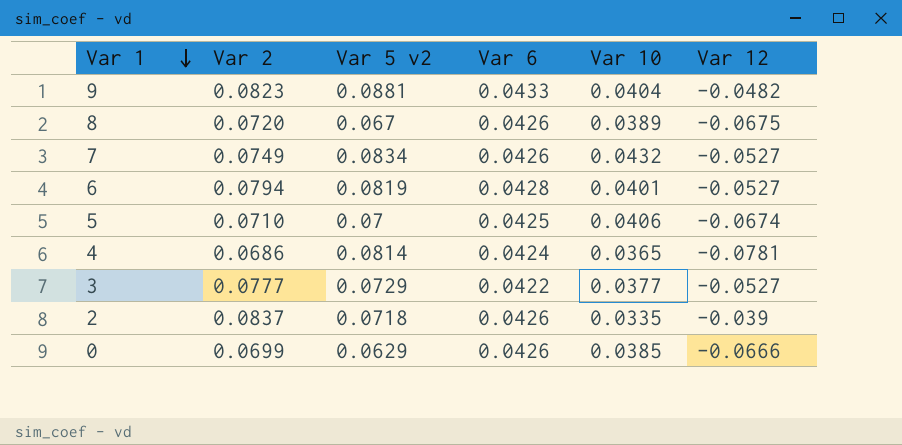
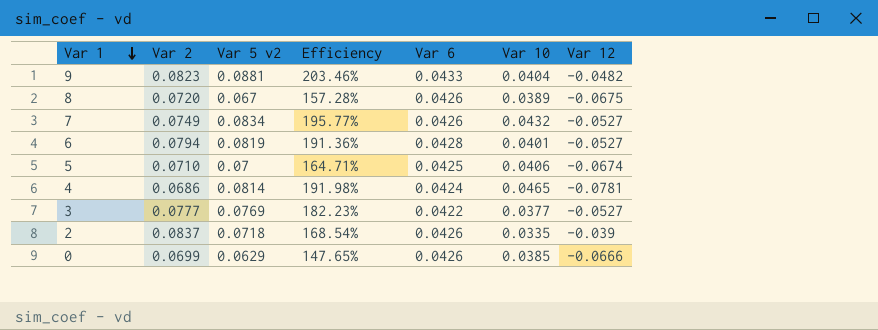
column Efficiency | formula: none -> [Var 5 v2] / [Var 6]
4 | Var 10: 0.0365 -> 0.0465
3 | Var 5 v2: 0.0729 -> 0.0769

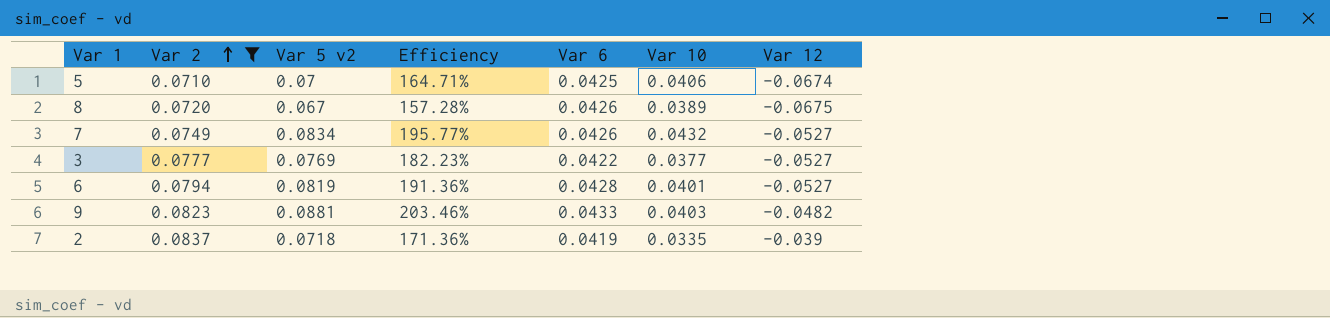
filter: none -> Var 2 >= 0.0710
row order: Var 1 descending -> Var 2 ascending
9 | Var 10: 0.0404 -> 0.0403
2 | Efficiency: 168.54% -> 171.36%
2 | Var 6: 0.0426 -> 0.0419

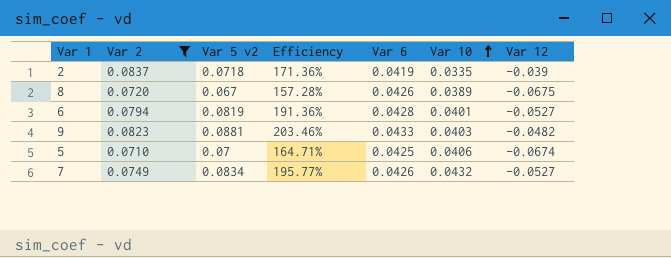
row order: Var 2 ascending -> Var 10 ascending
row 3: 0.0777 | 0.0769 | 182.23% | 0.0422 | 0.0377 | -0.0527 -> none

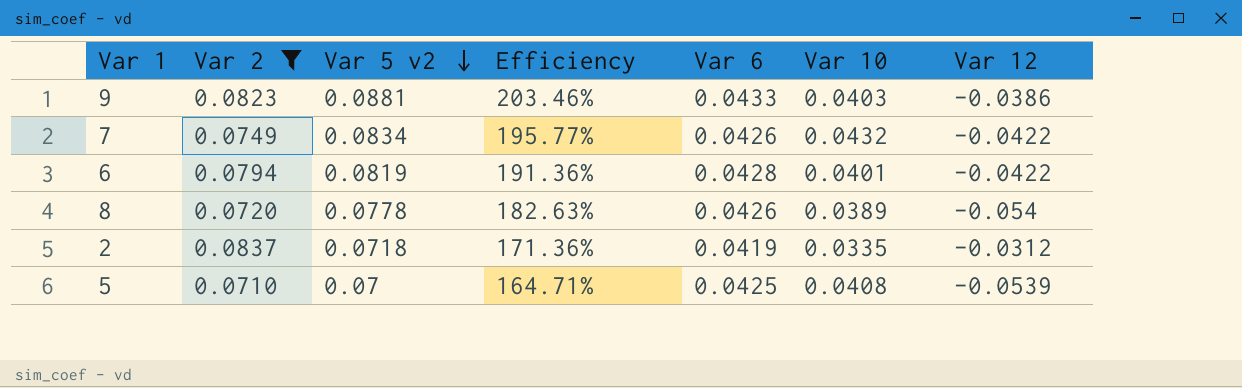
row order: Var 10 ascending -> Var 5 v2 descending
9 | Var 12: -0.0482 -> -0.0386
7 | Var 12: -0.0527 -> -0.0422
6 | Var 12: -0.0527 -> -0.0422
8 | Var 5 v2: 0.067 -> 0.0778
8 | Efficiency: 157.28% -> 182.63%
8 | Var 12: -0.0675 -> -0.054
2 | Var 12: -0.039 -> -0.0312
5 | Var 10: 0.0406 -> 0.0408
5 | Var 12: -0.0674 -> -0.0539

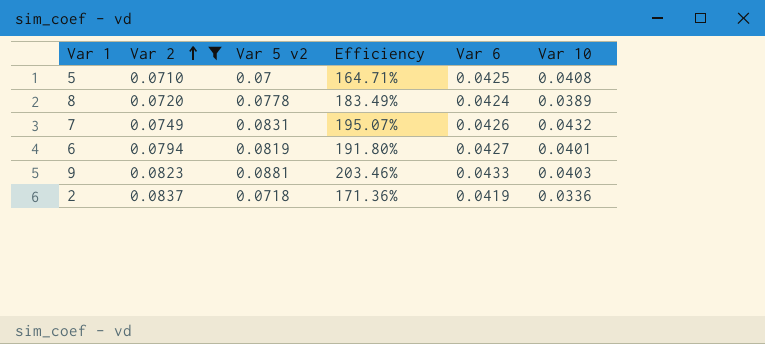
row order: Var 5 v2 descending -> Var 2 ascending
column Var 12 | position: 7 -> none
8 | Efficiency: 182.63% -> 183.49%
8 | Var 6: 0.0426 -> 0.0424
7 | Var 5 v2: 0.0834 -> 0.0831
7 | Efficiency: 195.77% -> 195.07%
6 | Efficiency: 191.36% -> 191.80%
6 | Var 6: 0.0428 -> 0.0427
2 | Var 10: 0.0335 -> 0.0336

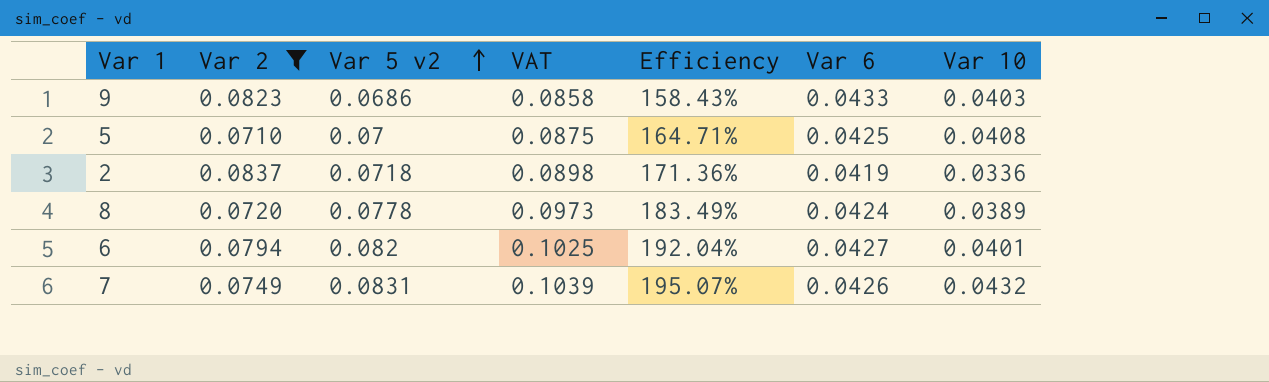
row order: Var 2 ascending -> Var 5 v2 ascending
column VAT | formula: none -> [Var 5 v2] * 1.25
9 | Var 5 v2: 0.0881 -> 0.0686
9 | Efficiency: 203.46% -> 158.43%
6 | Var 5 v2: 0.0819 -> 0.082
6 | Efficiency: 191.80% -> 192.04%

